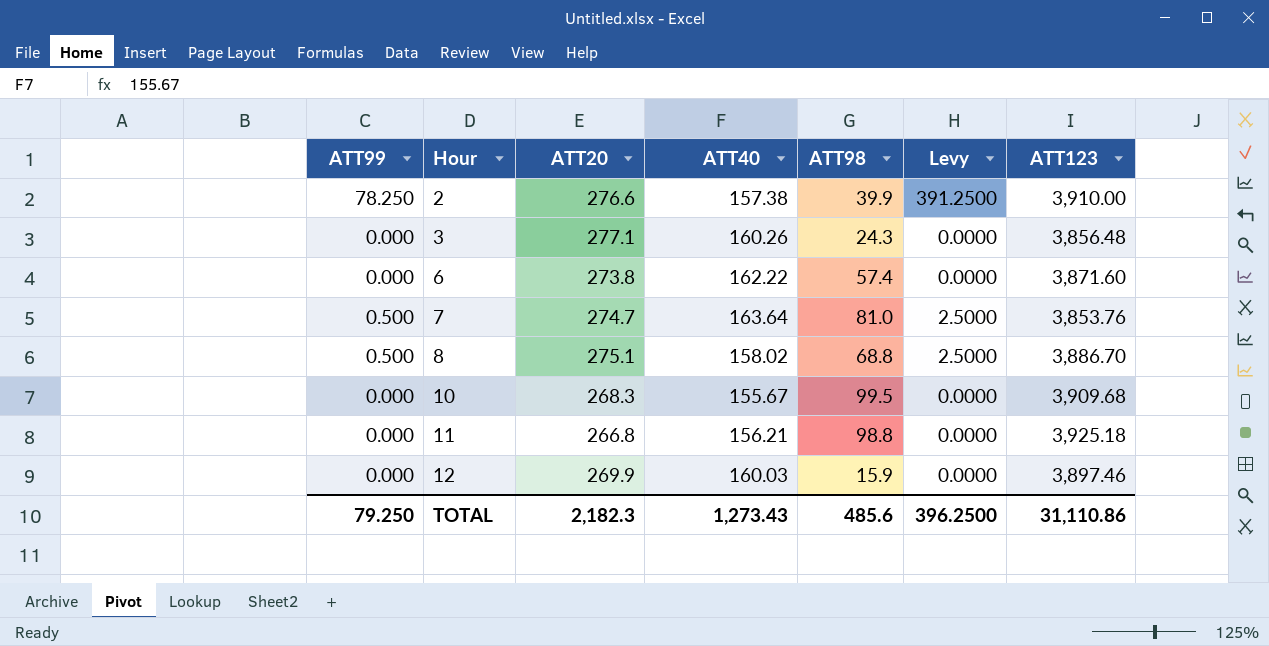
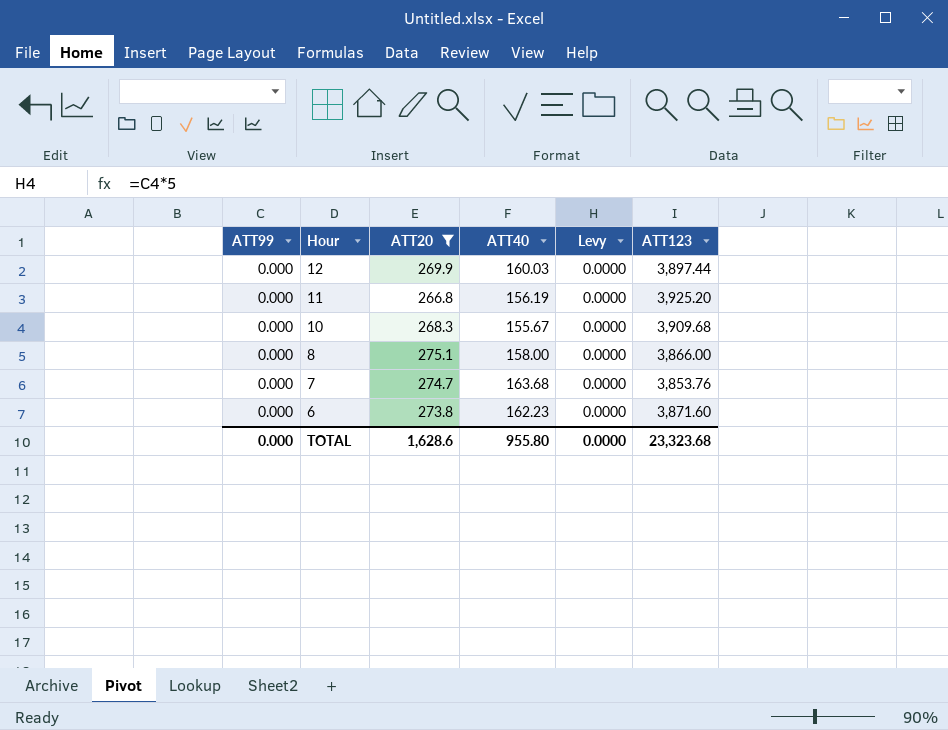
filter: none -> ATT20 <= 275.1
row order: Hour ascending -> Hour descending
column ATT98 | position: 5 -> none
12 | ATT123: 3,897.46 -> 3,897.44
11 | ATT40: 156.21 -> 156.19
11 | ATT123: 3,925.18 -> 3,925.20
8 | ATT99: 0.500 -> 0.000
8 | ATT40: 158.02 -> 158.00
8 | Levy: 2.5000 -> 0.0000
8 | ATT123: 3,886.70 -> 3,866.00
7 | ATT99: 0.500 -> 0.000
7 | ATT40: 163.64 -> 163.68
7 | Levy: 2.5000 -> 0.0000
6 | ATT40: 162.22 -> 162.23
TOTAL | ATT99: 79.250 -> 0.000
TOTAL | ATT20: 2,182.3 -> 1,628.6
TOTAL | ATT40: 1,273.43 -> 955.80
TOTAL | Levy: 396.2500 -> 0.0000
TOTAL | ATT123: 31,110.86 -> 23,323.68

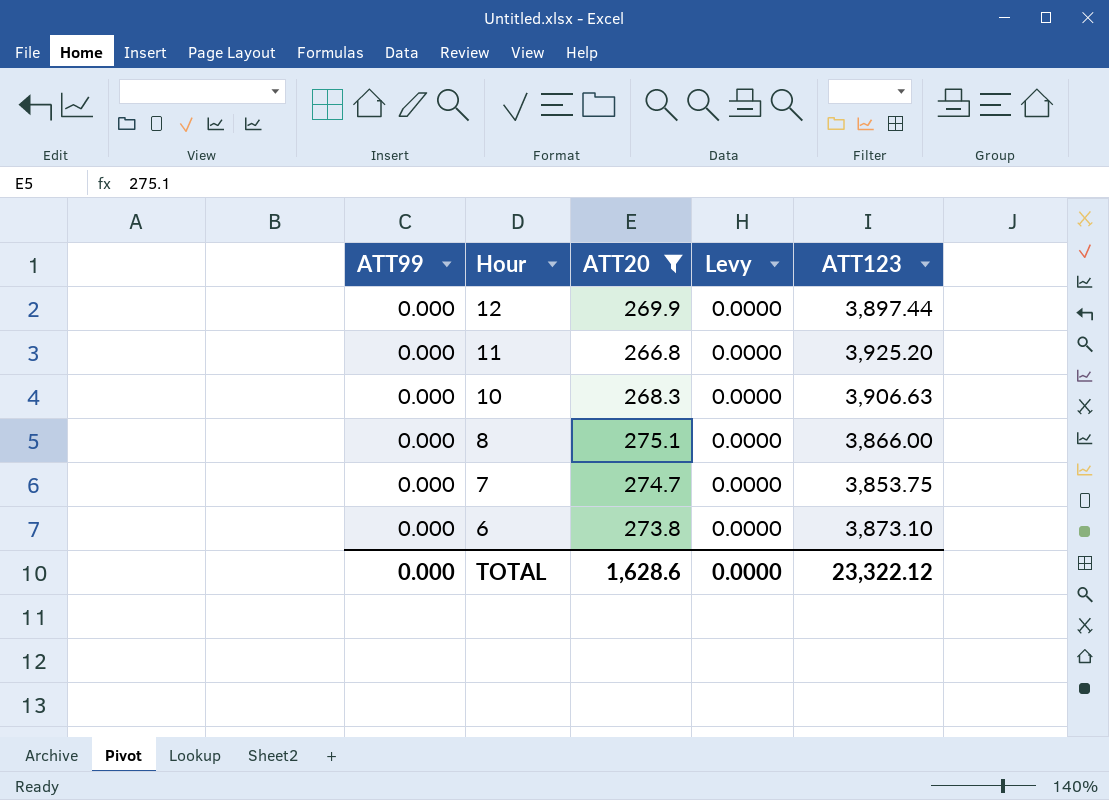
column ATT40 | position: 4 -> none
10 | ATT123: 3,909.68 -> 3,906.63
7 | ATT123: 3,853.76 -> 3,853.75
6 | ATT123: 3,871.60 -> 3,873.10
TOTAL | ATT123: 23,323.68 -> 23,322.12

